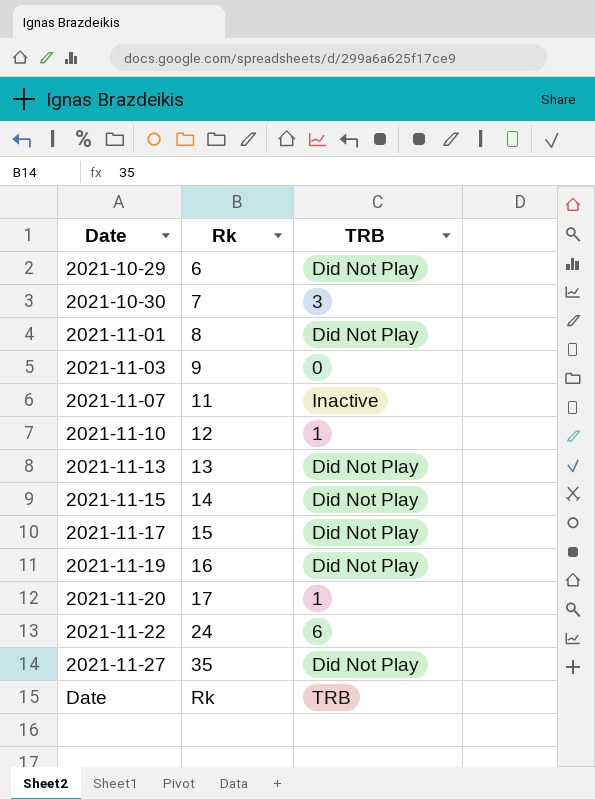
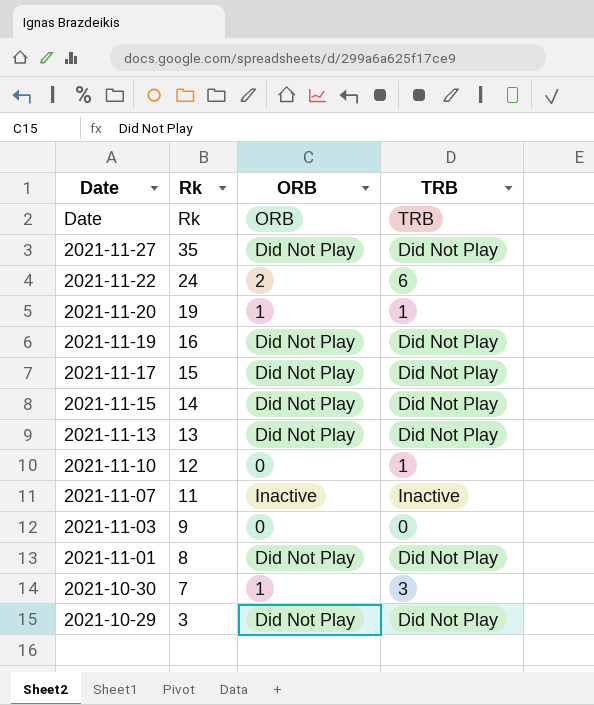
row order: Date ascending -> Date descending
column ORB | position: none -> 3
2021-11-20 | Rk: 17 -> 19
2021-10-29 | Rk: 6 -> 3

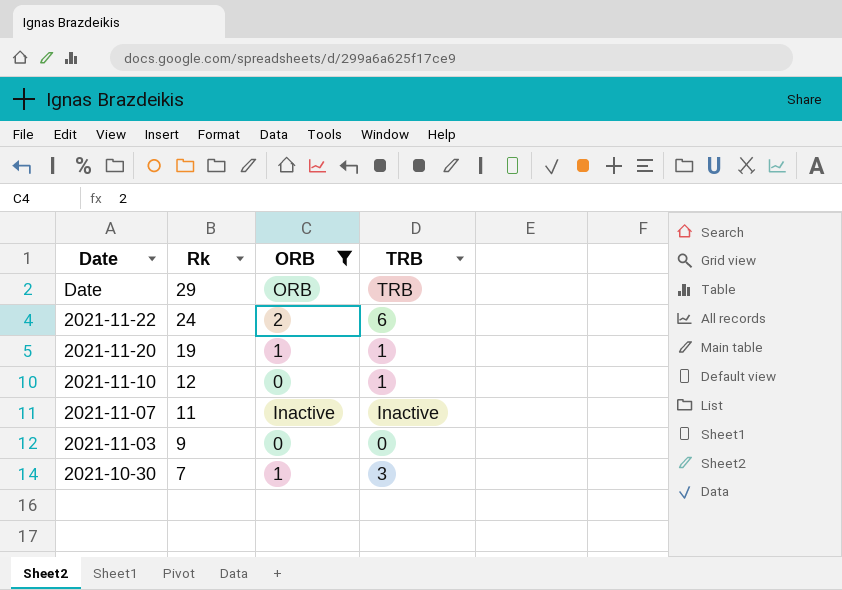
filter: none -> ORB != Did Not Play
Date | Rk: Rk -> 29

